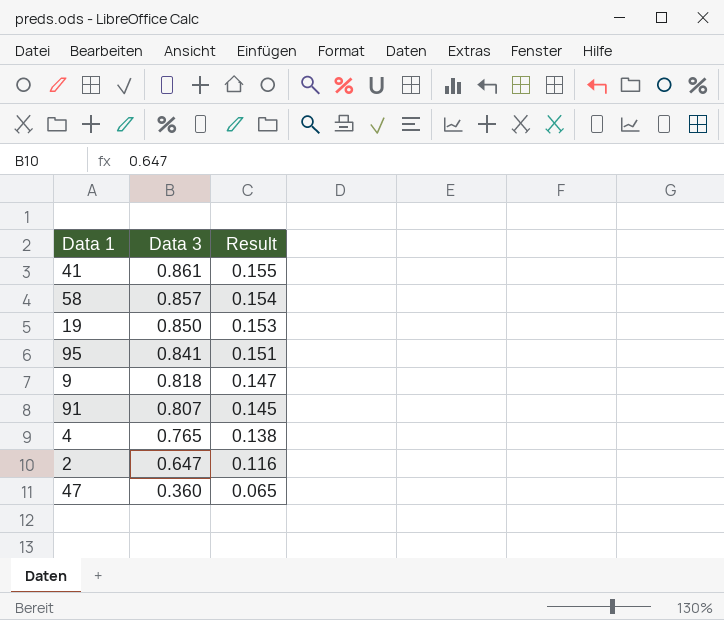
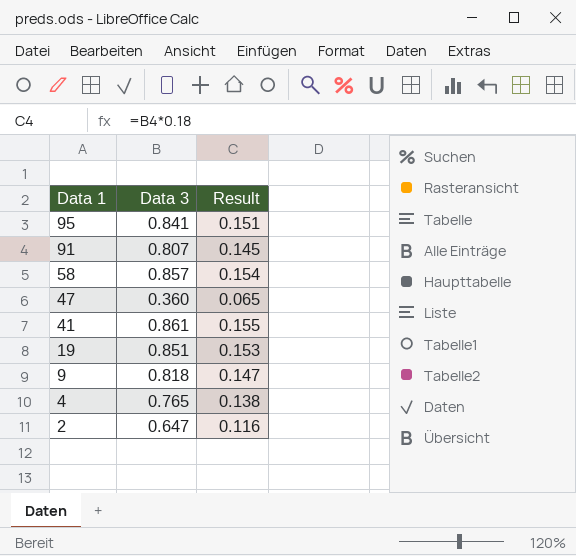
row order: Data 3 descending -> Data 1 descending
19 | Data 3: 0.850 -> 0.851

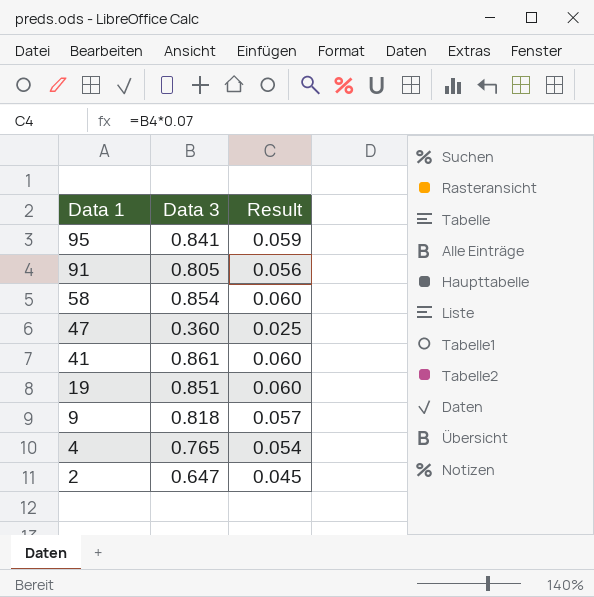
column Result | formula: [Data 3] * 0.18 -> [Data 3] * 0.07
91 | Data 3: 0.807 -> 0.805
58 | Data 3: 0.857 -> 0.854

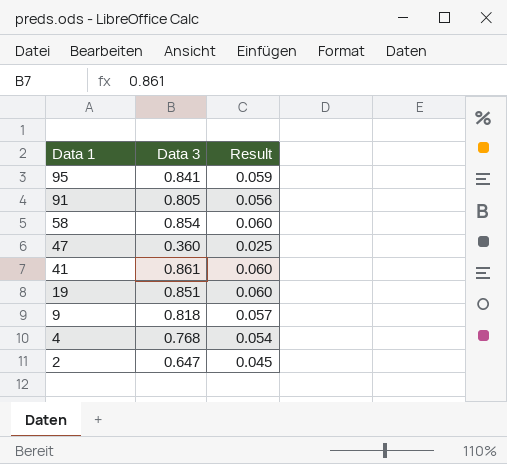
4 | Data 3: 0.765 -> 0.768

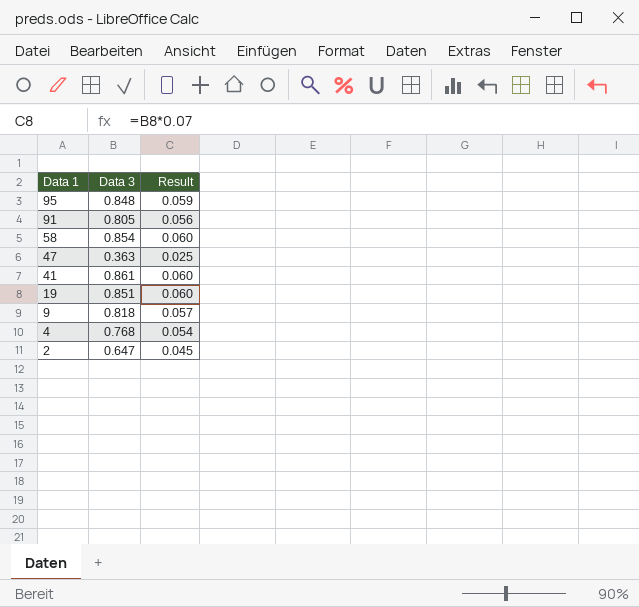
95 | Data 3: 0.841 -> 0.848
47 | Data 3: 0.360 -> 0.363

